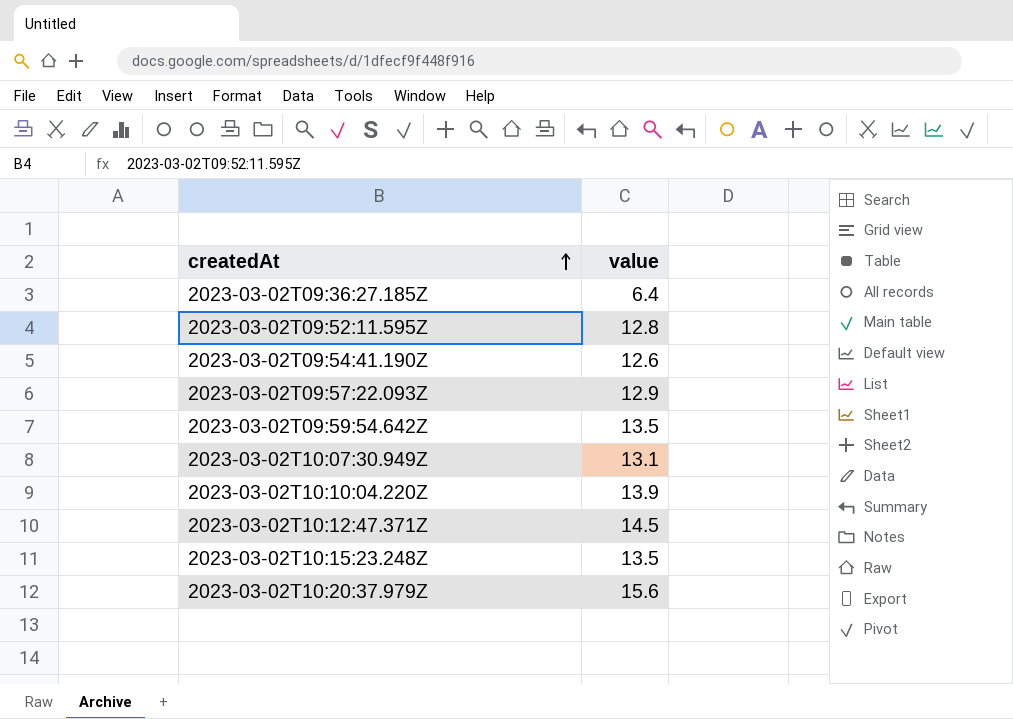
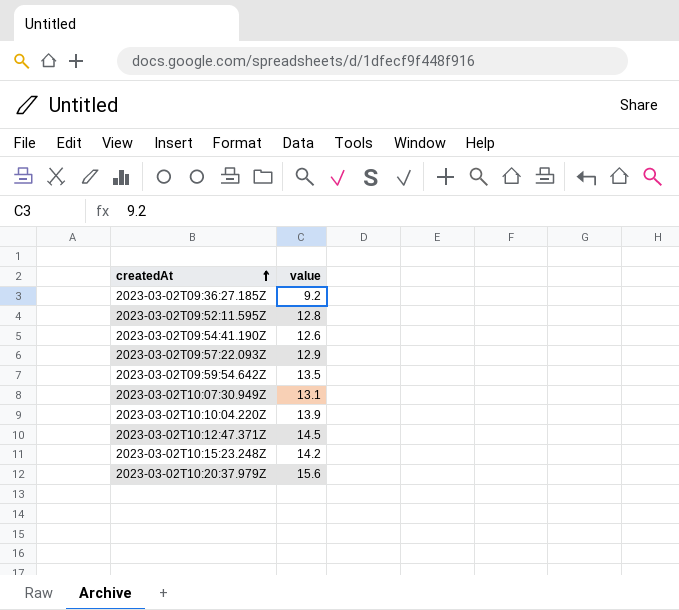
2023-03-02T09:36:27.185Z | value: 6.4 -> 9.2
2023-03-02T10:15:23.248Z | value: 13.5 -> 14.2

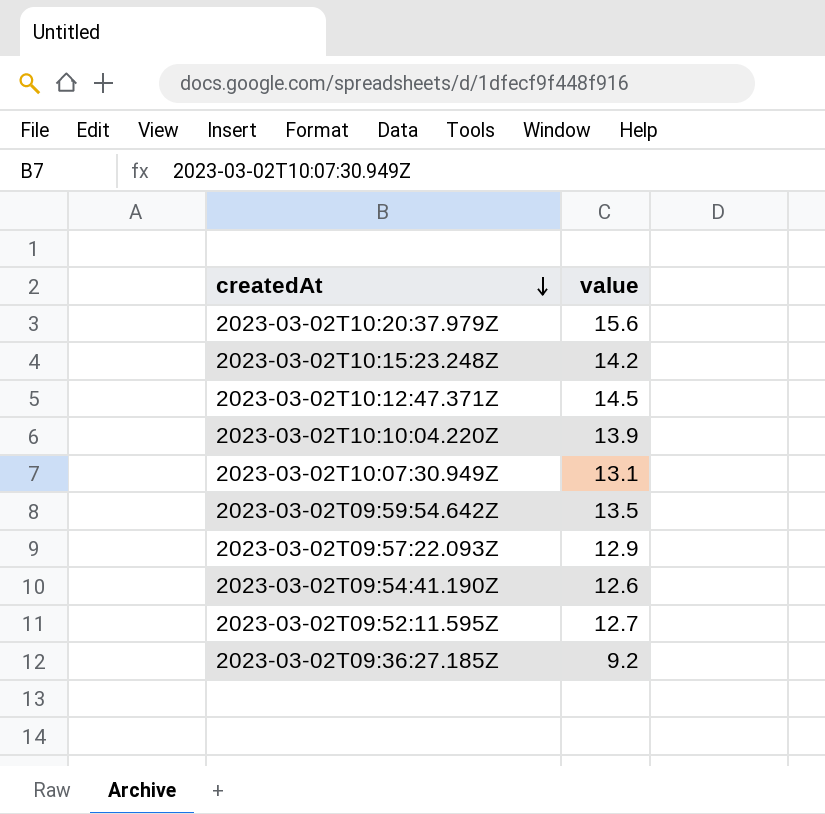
row order: createdAt ascending -> createdAt descending
2023-03-02T09:52:11.595Z | value: 12.8 -> 12.7

